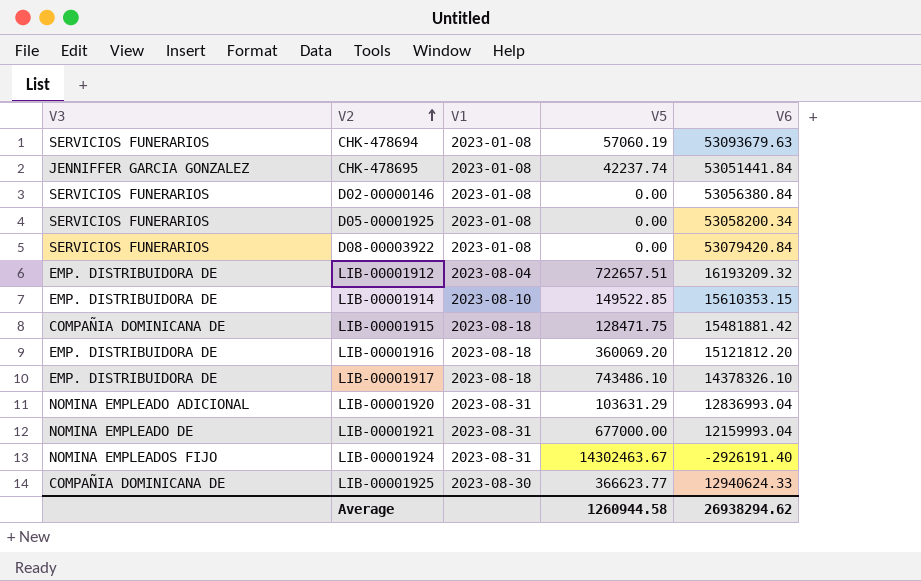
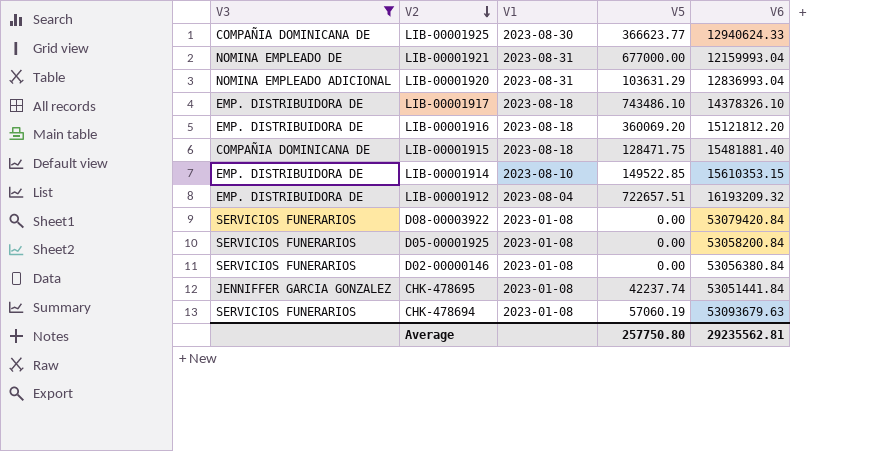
filter: none -> V3 != NOMINA EMPLEADOS FIJO
row order: V2 ascending -> V2 descending
LIB-00001915 | V6: 15481881.42 -> 15481881.40
D05-00001925 | V6: 53058200.34 -> 53058200.84
Average | V5: 1260944.58 -> 257750.80
Average | V6: 26938294.62 -> 29235562.81

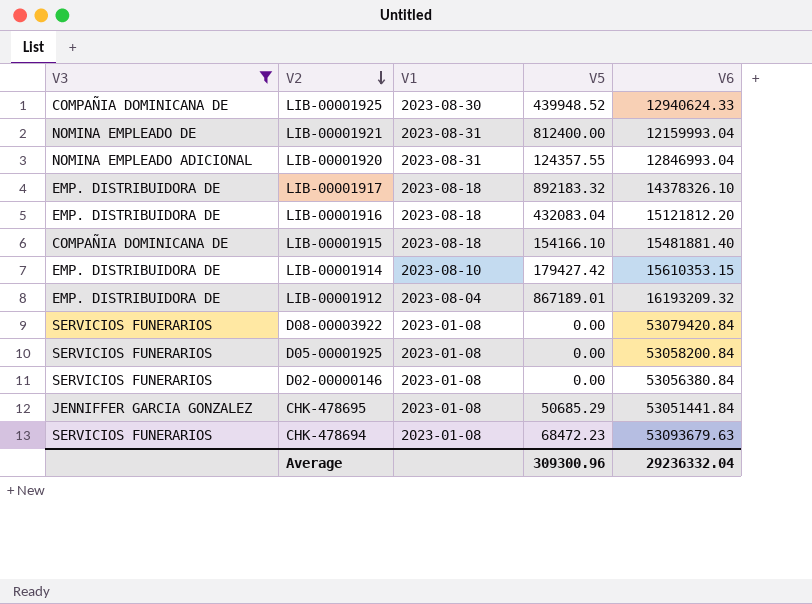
LIB-00001925 | V5: 366623.77 -> 439948.52
LIB-00001921 | V5: 677000.00 -> 812400.00
LIB-00001920 | V5: 103631.29 -> 124357.55
LIB-00001920 | V6: 12836993.04 -> 12846993.04
LIB-00001917 | V5: 743486.10 -> 892183.32
LIB-00001916 | V5: 360069.20 -> 432083.04
LIB-00001915 | V5: 128471.75 -> 154166.10
LIB-00001914 | V5: 149522.85 -> 179427.42
LIB-00001912 | V5: 722657.51 -> 867189.01
CHK-478695 | V5: 42237.74 -> 50685.29
CHK-478694 | V5: 57060.19 -> 68472.23
Average | V5: 257750.80 -> 309300.96
Average | V6: 29235562.81 -> 29236332.04

